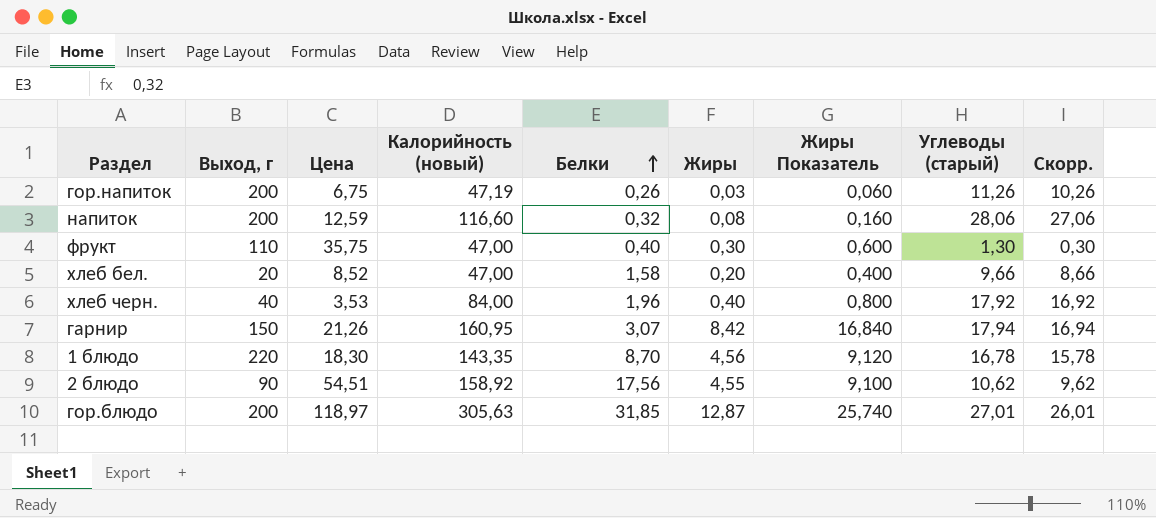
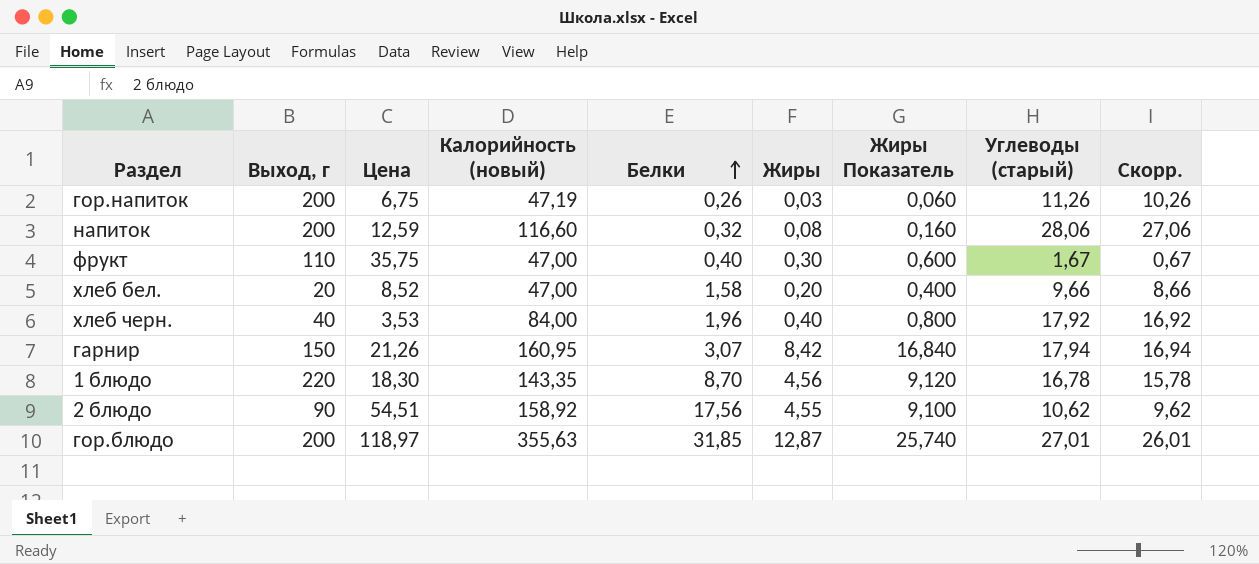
фрукт | Углеводы (старый): 1,30 -> 1,67
фрукт | Скорр.: 0,30 -> 0,67
гор.блюдо | Калорийность (новый): 305,63 -> 355,63

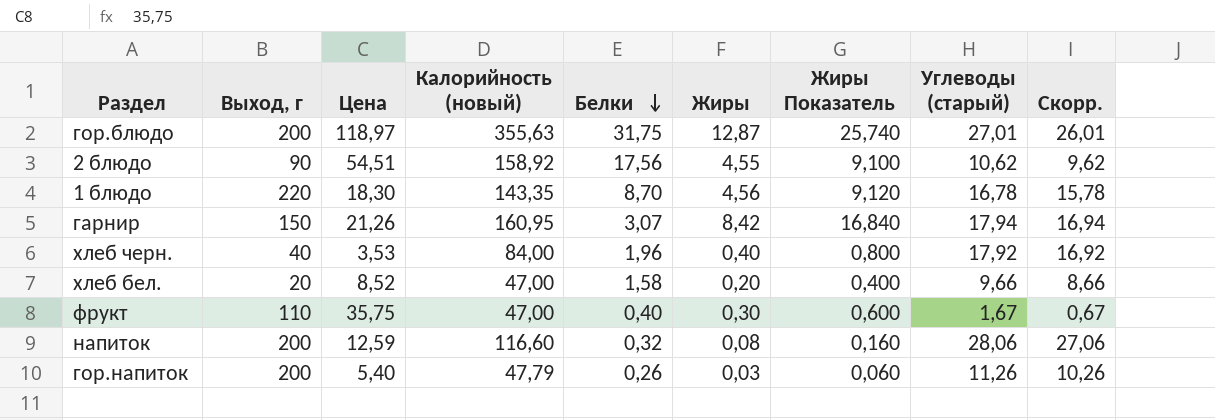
row order: Белки ascending -> Белки descending
гор.блюдо | Белки: 31,85 -> 31,75
гор.напиток | Цена: 6,75 -> 5,40
гор.напиток | Калорийность (новый): 47,19 -> 47,79

